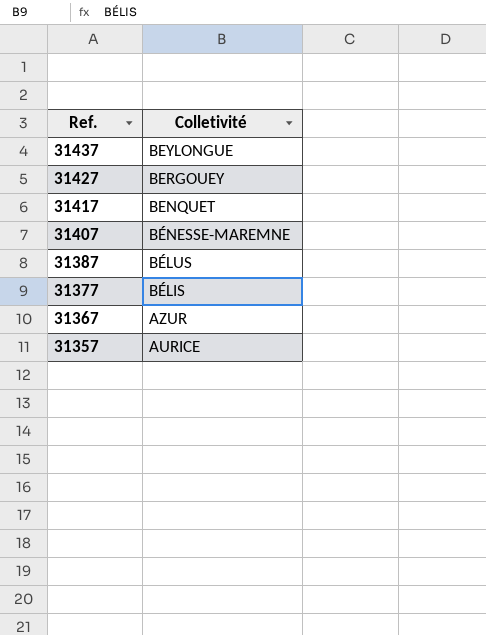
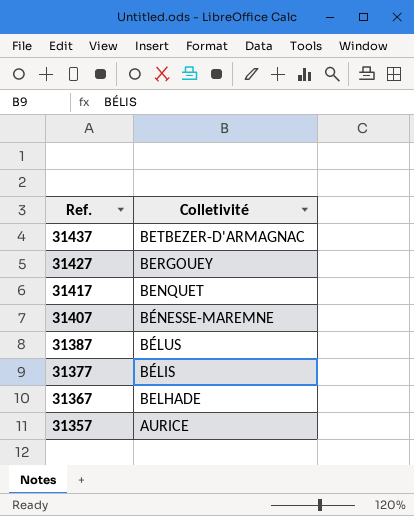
31437 | Colletivité: BEYLONGUE -> BETBEZER-D'ARMAGNAC
31367 | Colletivité: AZUR -> BELHADE

